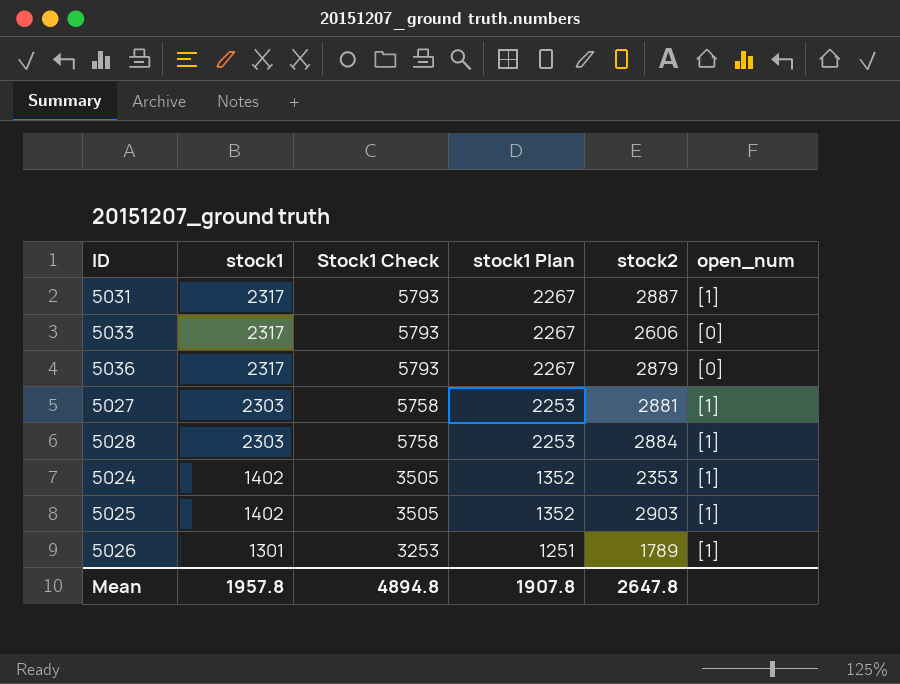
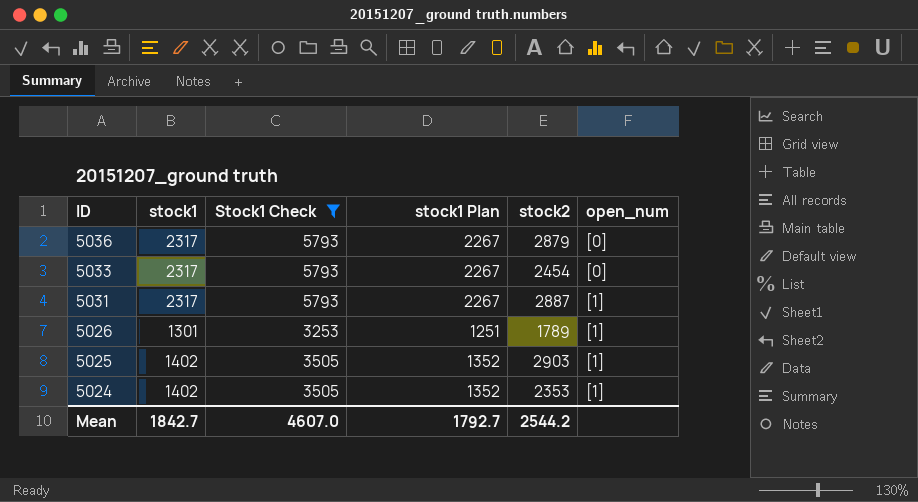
filter: none -> Stock1 Check != 5758
row order: stock1 descending -> ID descending
5033 | stock2: 2606 -> 2454
Mean | stock1: 1957.8 -> 1842.7
Mean | Stock1 Check: 4894.8 -> 4607.0
Mean | stock1 Plan: 1907.8 -> 1792.7
Mean | stock2: 2647.8 -> 2544.2

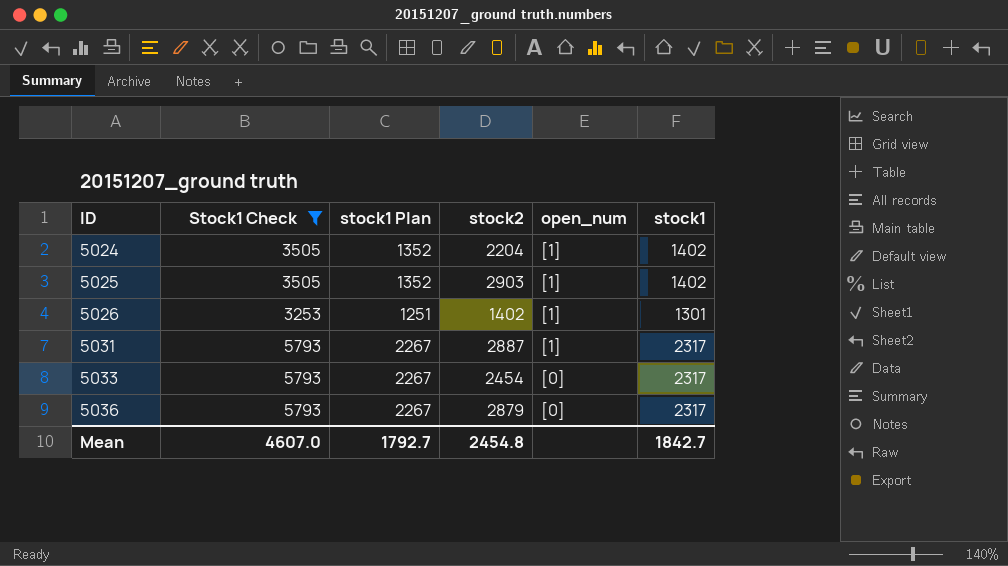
row order: ID descending -> ID ascending
column stock1 | position: 2 -> 6
5024 | stock2: 2353 -> 2204
5026 | stock2: 1789 -> 1402
Mean | stock2: 2544.2 -> 2454.8

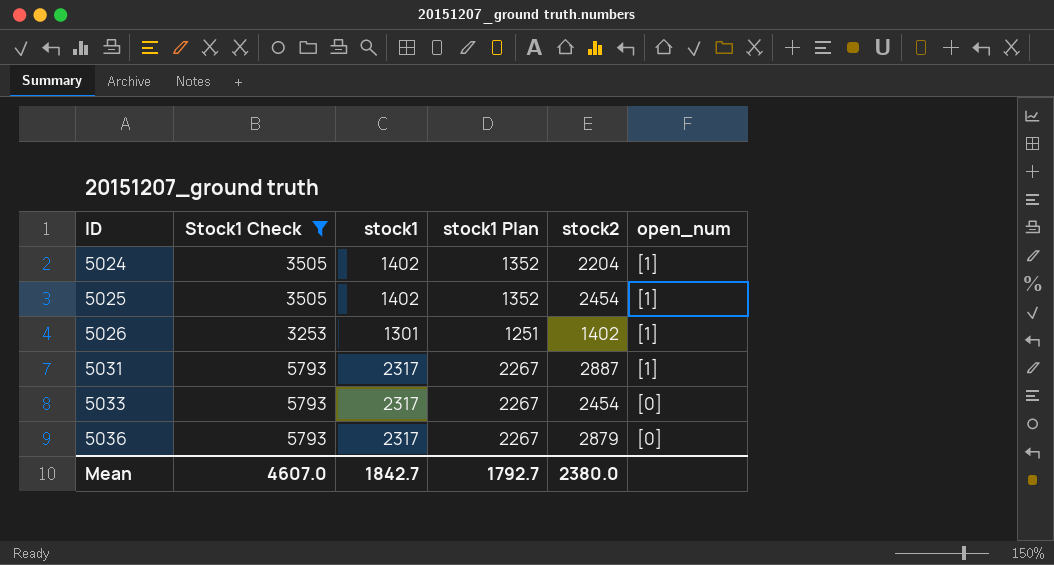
column stock1 | position: 6 -> 3
5025 | stock2: 2903 -> 2454
Mean | stock2: 2454.8 -> 2380.0

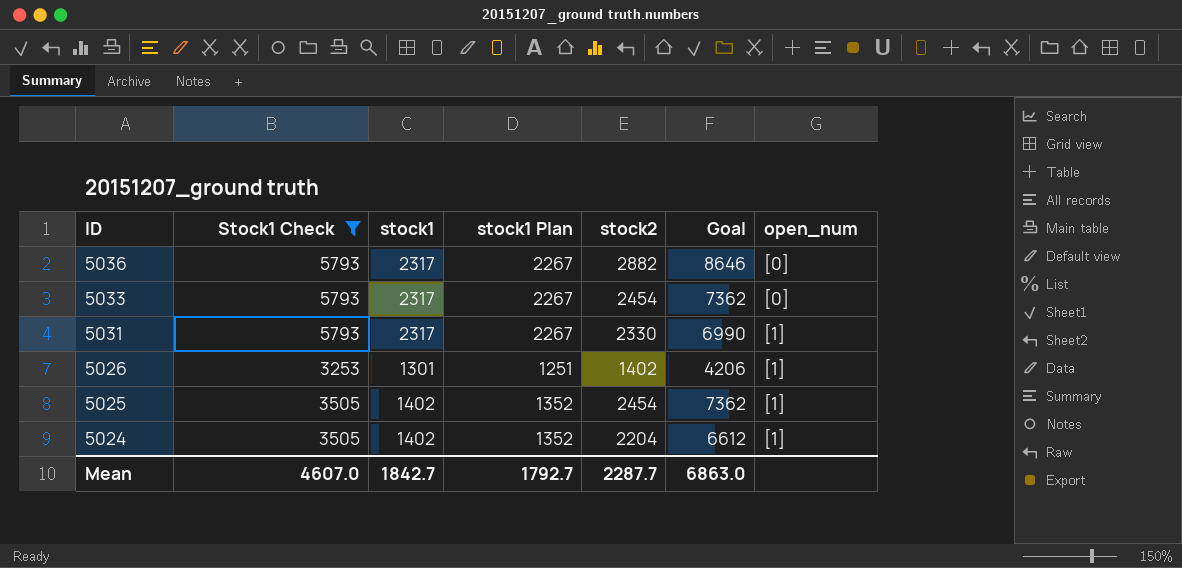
row order: ID ascending -> ID descending
column Goal | formula: none -> [stock2] * 3
5036 | stock2: 2879 -> 2882
5031 | stock2: 2887 -> 2330
Mean | stock2: 2380.0 -> 2287.7

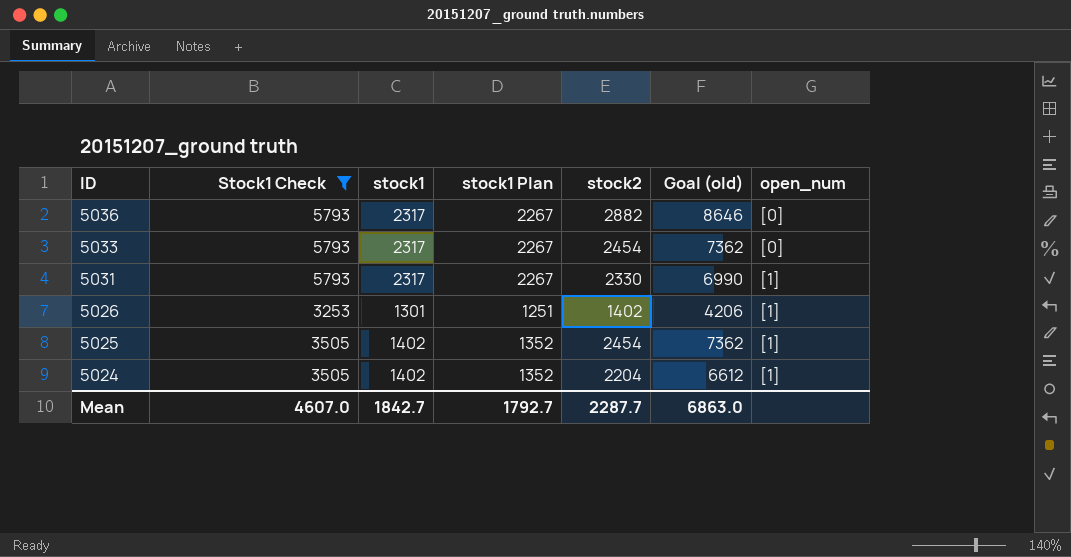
column name: Goal -> Goal (old)

